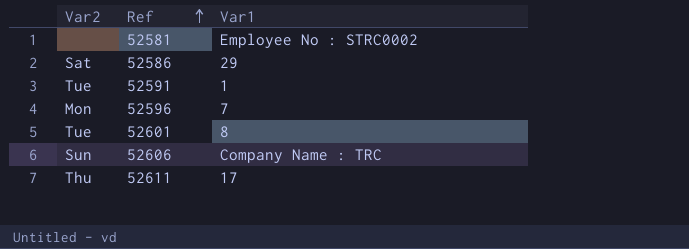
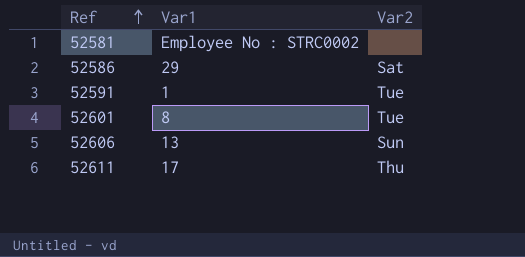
column Var2 | position: 1 -> 3
row 52596: Mon | 7 -> none
52606 | Var1: Company Name : TRC -> 13

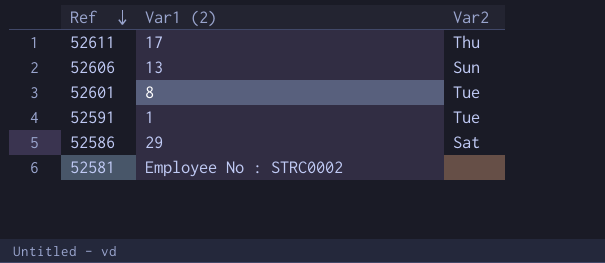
row order: Ref ascending -> Ref descending
column name: Var1 -> Var1 (2)

